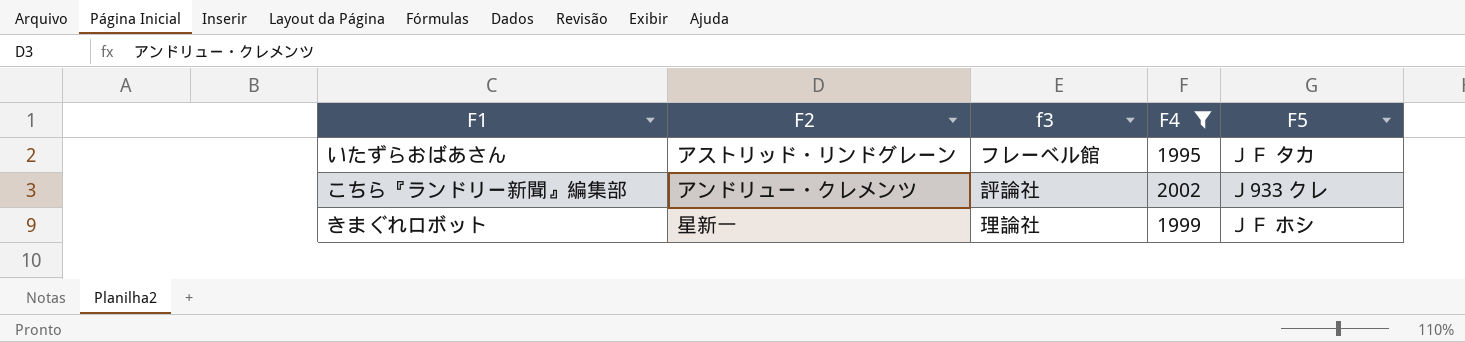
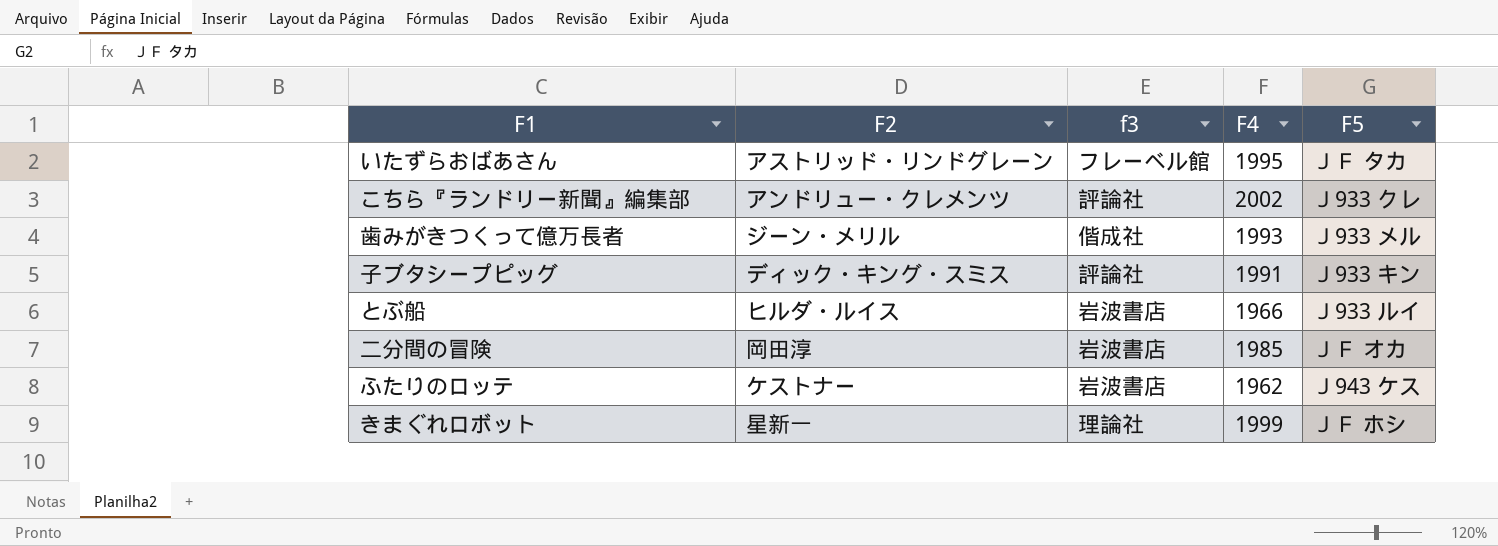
filter: F4 >= 1995 -> none

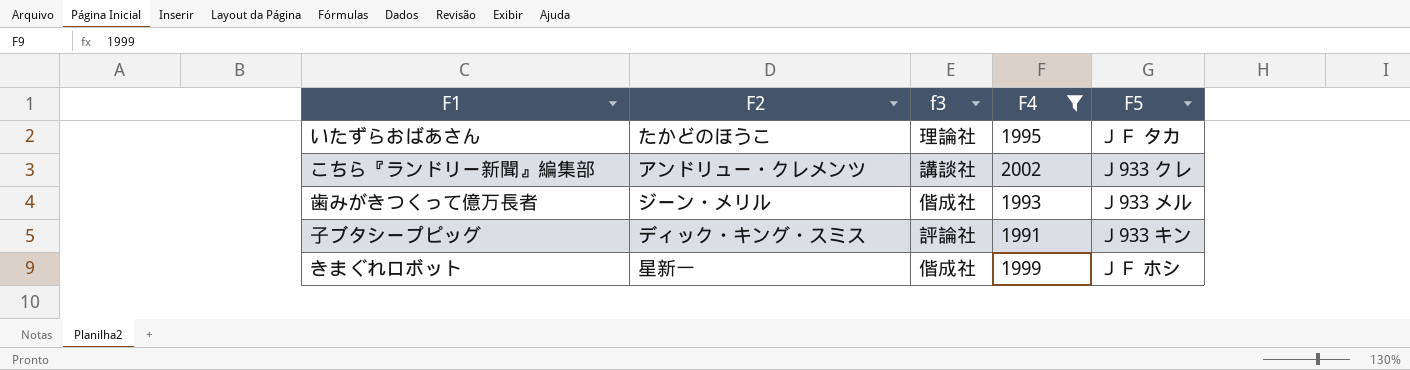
filter: none -> F4 >= 1991
いたずらおばあさん | F2: アストリッド・リンドグレーン -> たかどのほうこ
いたずらおばあさん | f3: フレーベル館 -> 理論社
こちら『ランドリー新聞』編集部 | f3: 評論社 -> 講談社
きまぐれロボット | f3: 理論社 -> 偕成社

